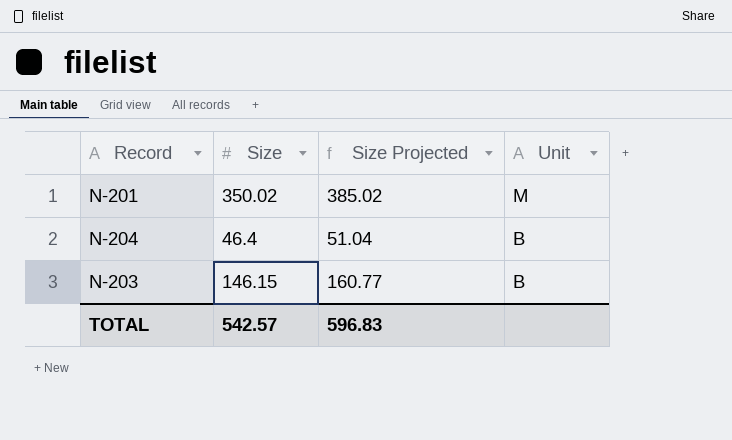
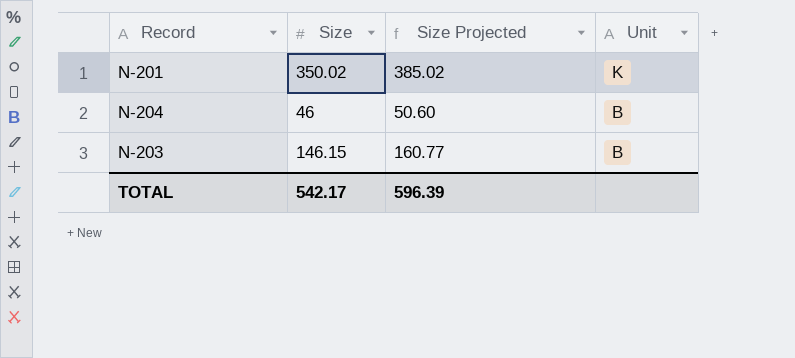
N-201 | Unit: M -> K
N-204 | Size: 46.4 -> 46
N-204 | Size Projected: 51.04 -> 50.60
TOTAL | Size: 542.57 -> 542.17
TOTAL | Size Projected: 596.83 -> 596.39

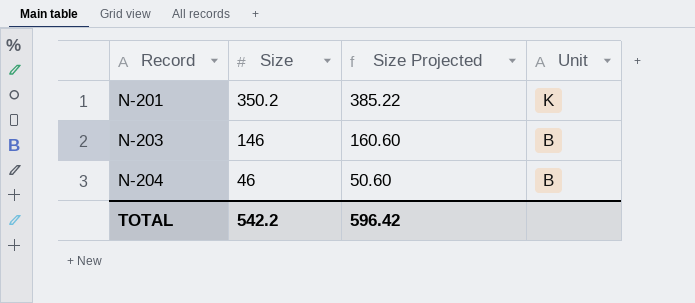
row order: Unit descending -> Record ascending
N-201 | Size: 350.02 -> 350.2
N-201 | Size Projected: 385.02 -> 385.22
N-203 | Size: 146.15 -> 146
N-203 | Size Projected: 160.77 -> 160.60
TOTAL | Size: 542.17 -> 542.2
TOTAL | Size Projected: 596.39 -> 596.42

